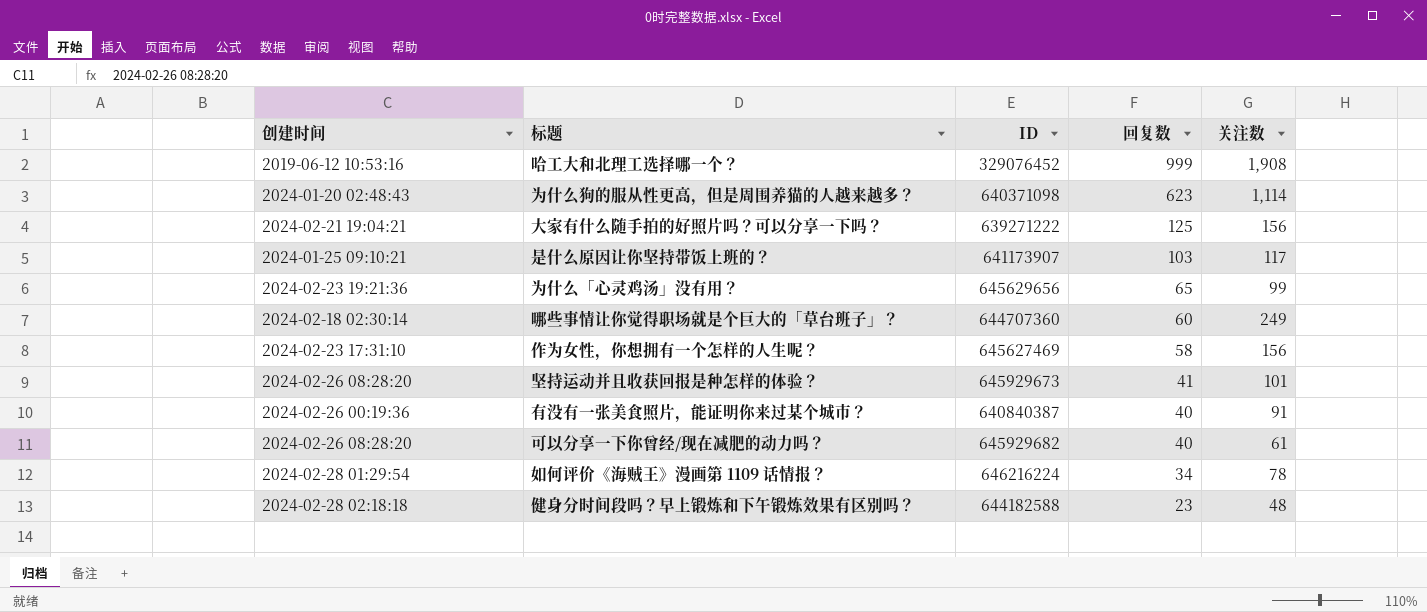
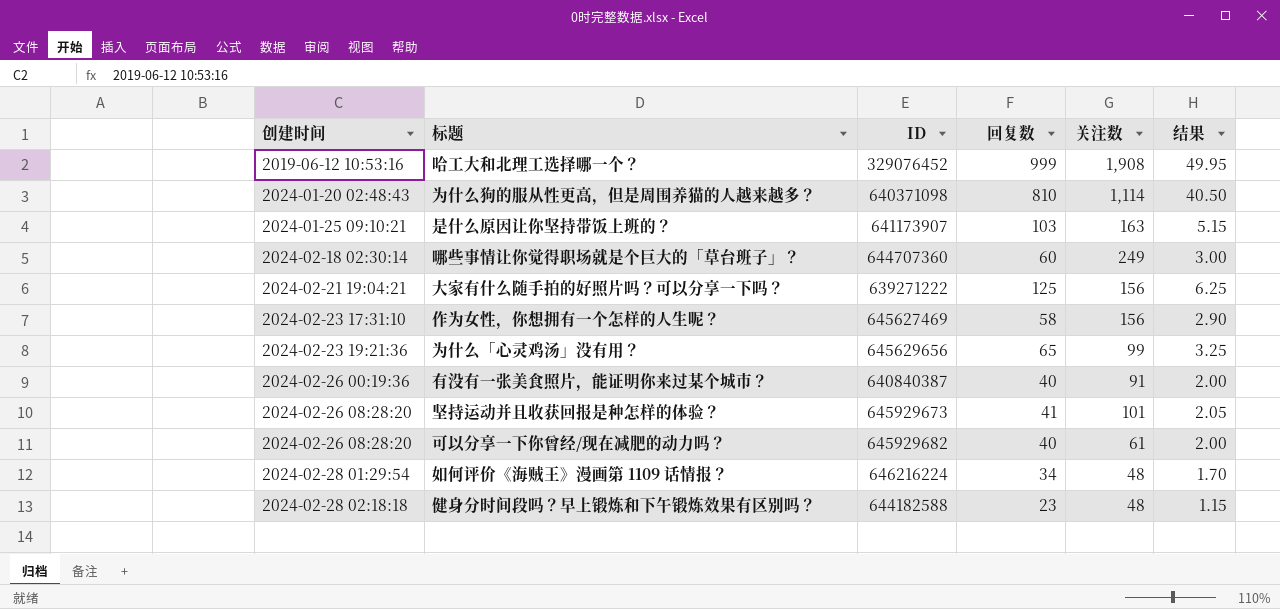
row order: 回复数 descending -> 创建时间 ascending
column 结果 | formula: none -> [回复数] * 0.05
为什么狗的服从性更高，但是周围养猫的人越来越多？ | 回复数: 623 -> 810
是什么原因让你坚持带饭上班的？ | 关注数: 117 -> 163
如何评价《海贼王》漫画第 1109 话情报？ | 关注数: 78 -> 48

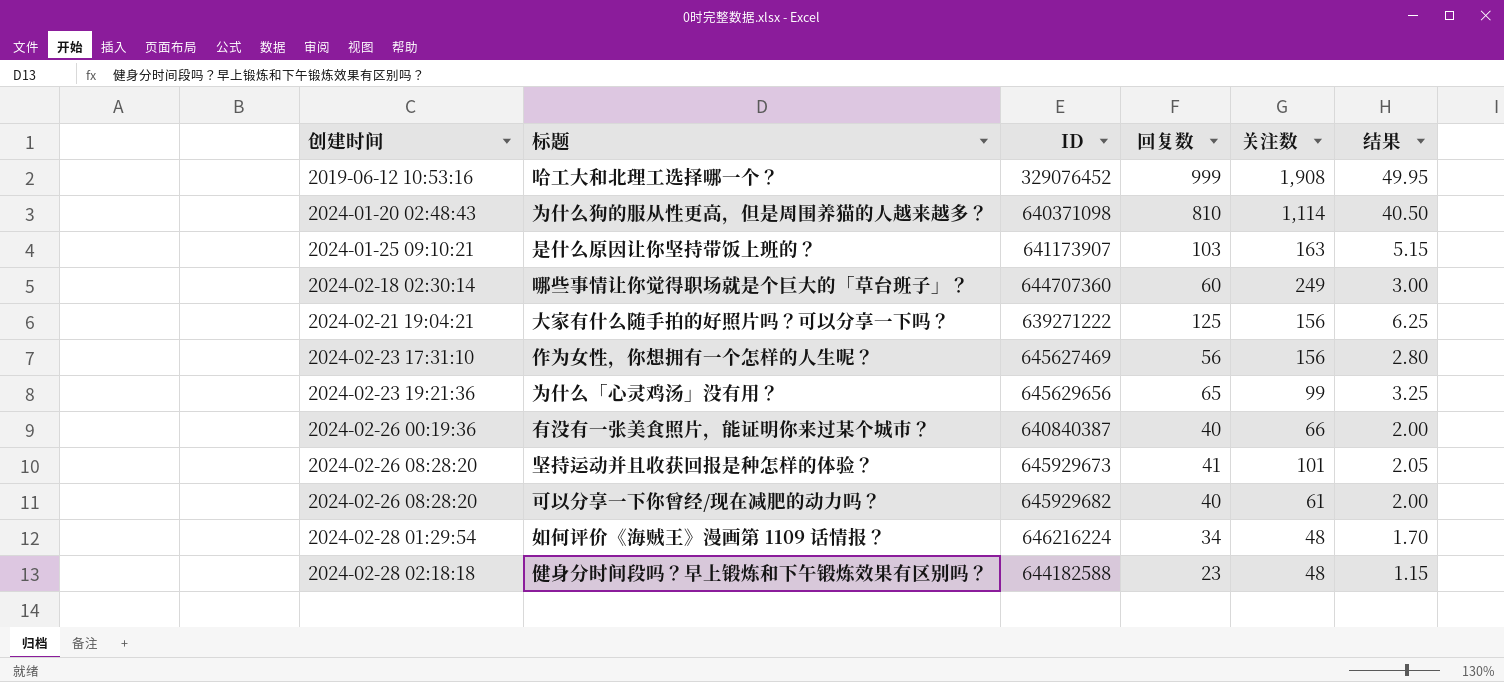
作为女性，你想拥有一个怎样的人生呢？ | 回复数: 58 -> 56
作为女性，你想拥有一个怎样的人生呢？ | 结果: 2.90 -> 2.80
有没有一张美食照片，能证明你来过某个城市？ | 关注数: 91 -> 66

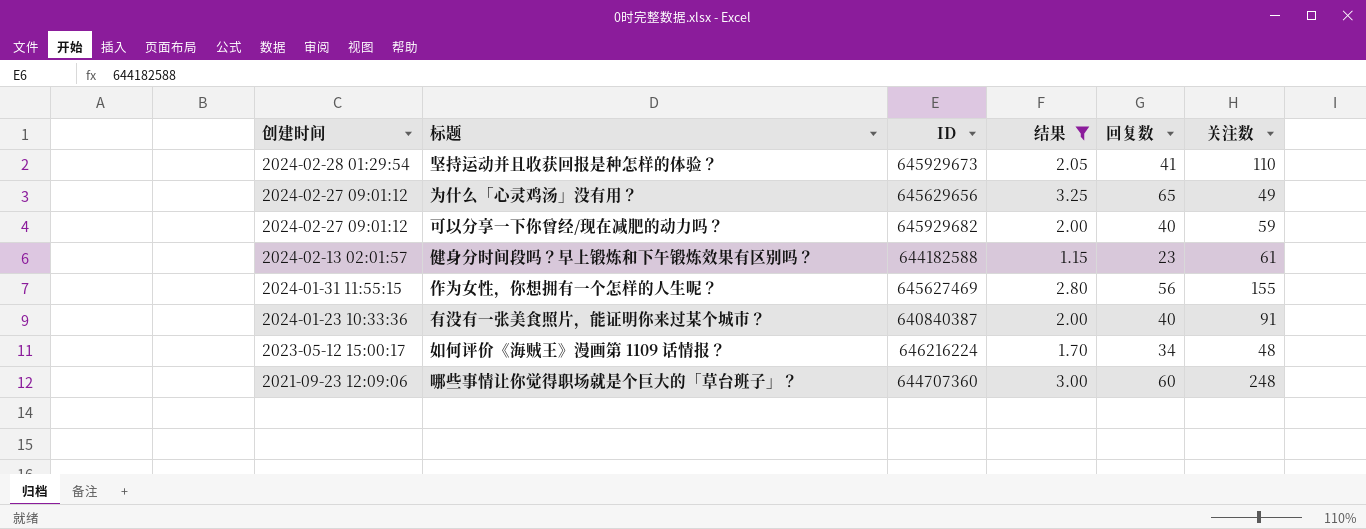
filter: none -> 结果 <= 3.25
row order: 创建时间 ascending -> 创建时间 descending
column 结果 | position: 6 -> 4
坚持运动并且收获回报是种怎样的体验？ | 创建时间: 2024-02-26 08:28:20 -> 2024-02-28 01:29:54
坚持运动并且收获回报是种怎样的体验？ | 关注数: 101 -> 110
为什么「心灵鸡汤」没有用？ | 创建时间: 2024-02-23 19:21:36 -> 2024-02-27 09:01:12
为什么「心灵鸡汤」没有用？ | 关注数: 99 -> 49
可以分享一下你曾经/现在减肥的动力吗？ | 创建时间: 2024-02-26 08:28:20 -> 2024-02-27 09:01:12
可以分享一下你曾经/现在减肥的动力吗？ | 关注数: 61 -> 59
健身分时间段吗？早上锻炼和下午锻炼效果有区别吗？ | 创建时间: 2024-02-28 02:18:18 -> 2024-02-13 02:01:57
健身分时间段吗？早上锻炼和下午锻炼效果有区别吗？ | 关注数: 48 -> 61
作为女性，你想拥有一个怎样的人生呢？ | 创建时间: 2024-02-23 17:31:10 -> 2024-01-31 11:55:15
作为女性，你想拥有一个怎样的人生呢？ | 关注数: 156 -> 155
有没有一张美食照片，能证明你来过某个城市？ | 创建时间: 2024-02-26 00:19:36 -> 2024-01-23 10:33:36
有没有一张美食照片，能证明你来过某个城市？ | 关注数: 66 -> 91
如何评价《海贼王》漫画第 1109 话情报？ | 创建时间: 2024-02-28 01:29:54 -> 2023-05-12 15:00:17
哪些事情让你觉得职场就是个巨大的「草台班子」？ | 创建时间: 2024-02-18 02:30:14 -> 2021-09-23 12:09:06
哪些事情让你觉得职场就是个巨大的「草台班子」？ | 关注数: 249 -> 248

